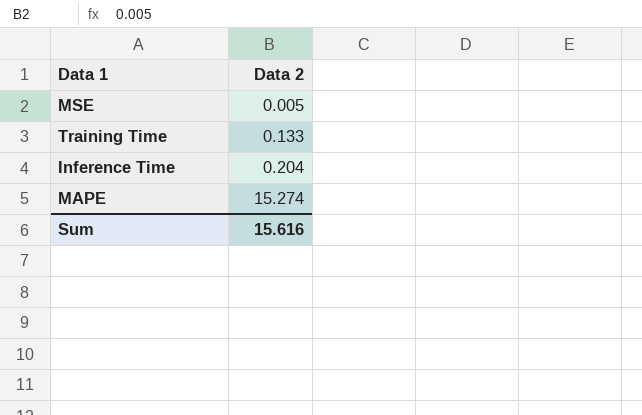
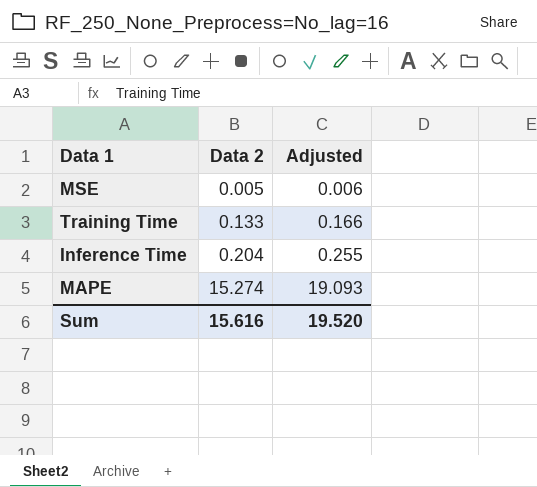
column Adjusted | formula: none -> [Data 2] * 1.25

